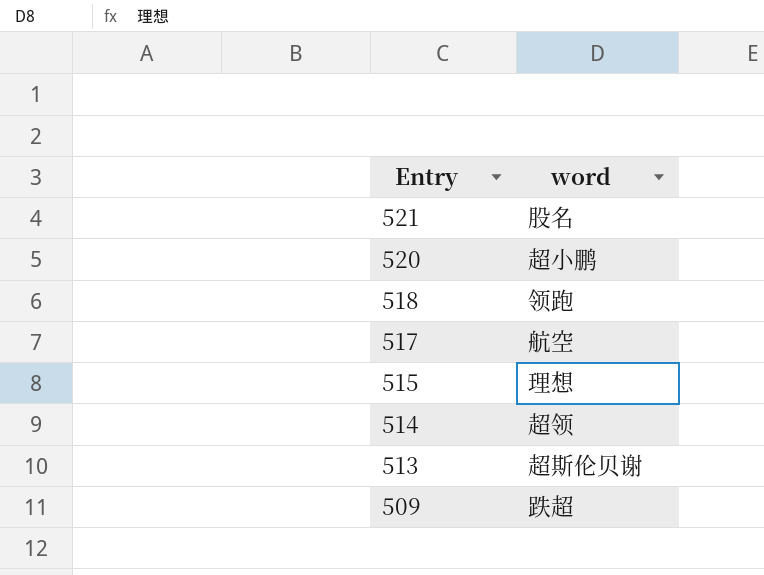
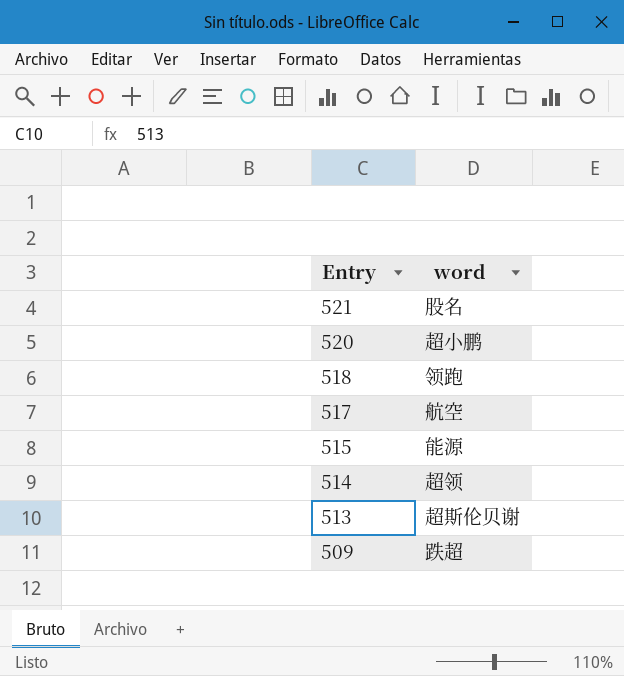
515 | word: 理想 -> 能源

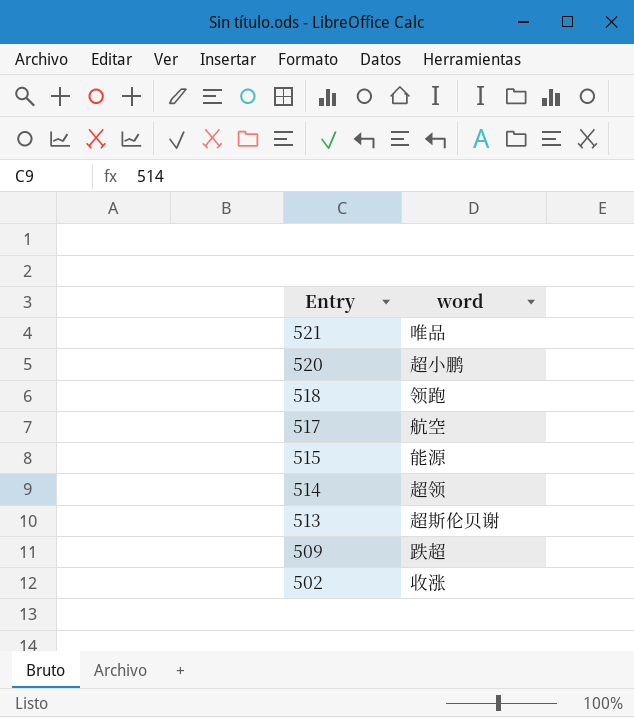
521 | word: 股名 -> 唯品
row 502: none -> 收涨

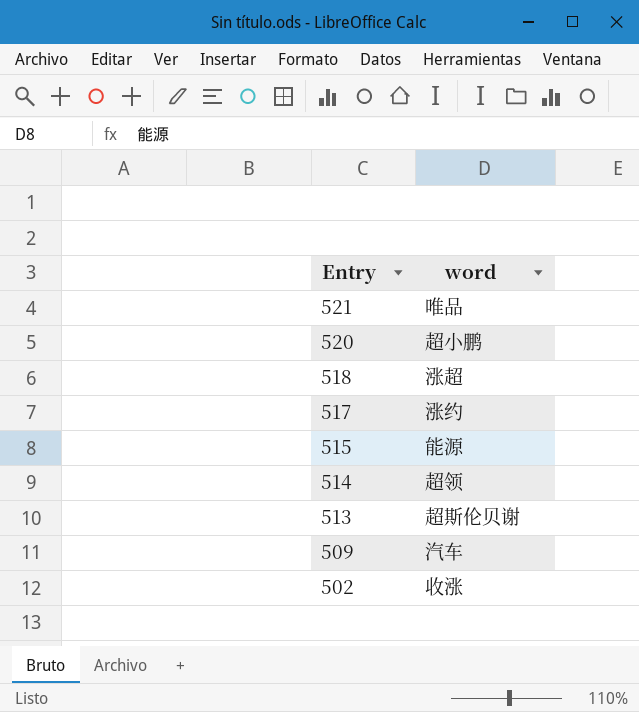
518 | word: 领跑 -> 涨超
517 | word: 航空 -> 涨约
509 | word: 跌超 -> 汽车

